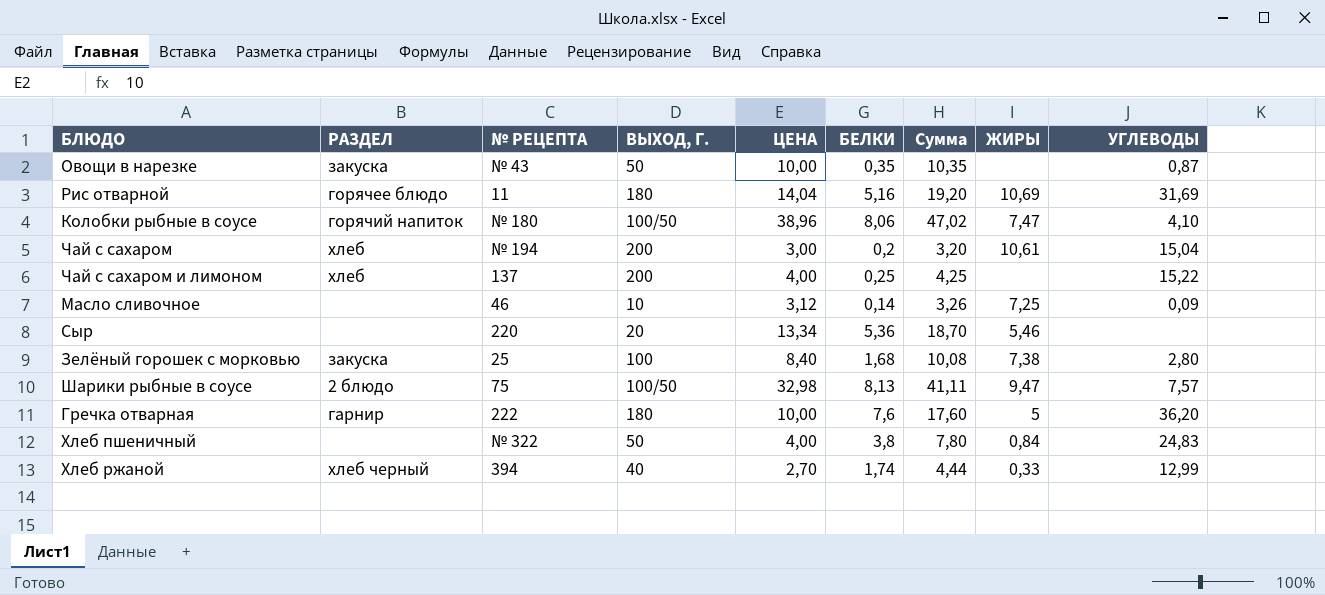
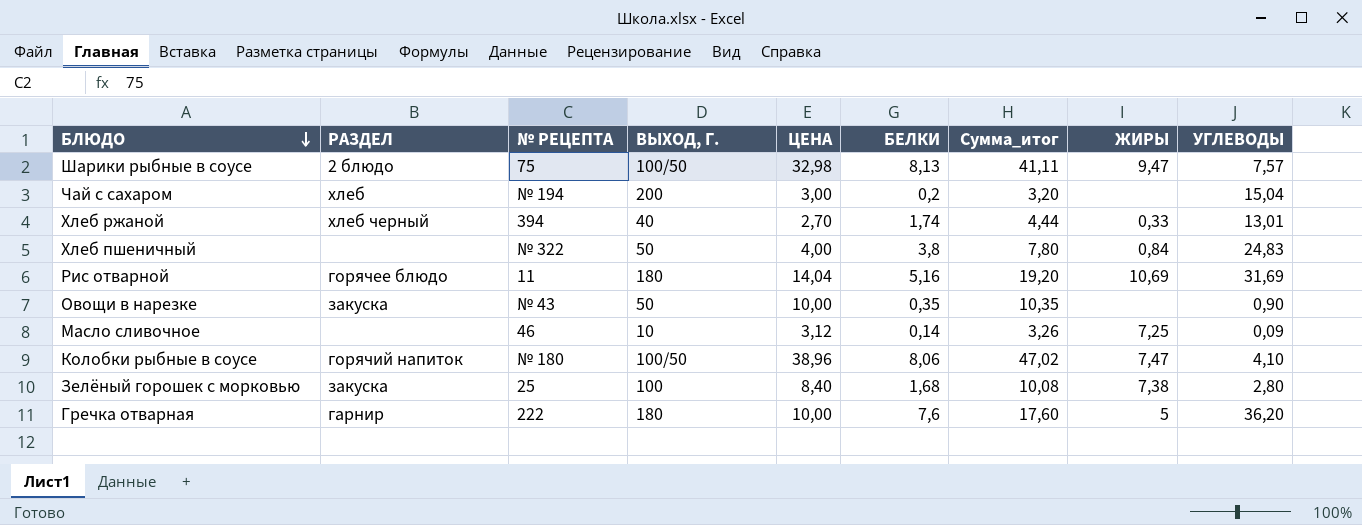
row order: none -> БЛЮДО descending
column name: Сумма -> Сумма_итог
row Чай с сахаром и лимоном: хлеб | 137 | 200 | 4,00 | 0,25 | 4,25 | none | 15,22 -> none
row Сыр: none | 220 | 20 | 13,34 | 5,36 | 18,70 | 5,46 | none -> none
Чай с сахаром | ЖИРЫ: 10,61 -> none
Хлеб ржаной | УГЛЕВОДЫ: 12,99 -> 13,01
Овощи в нарезке | УГЛЕВОДЫ: 0,87 -> 0,90

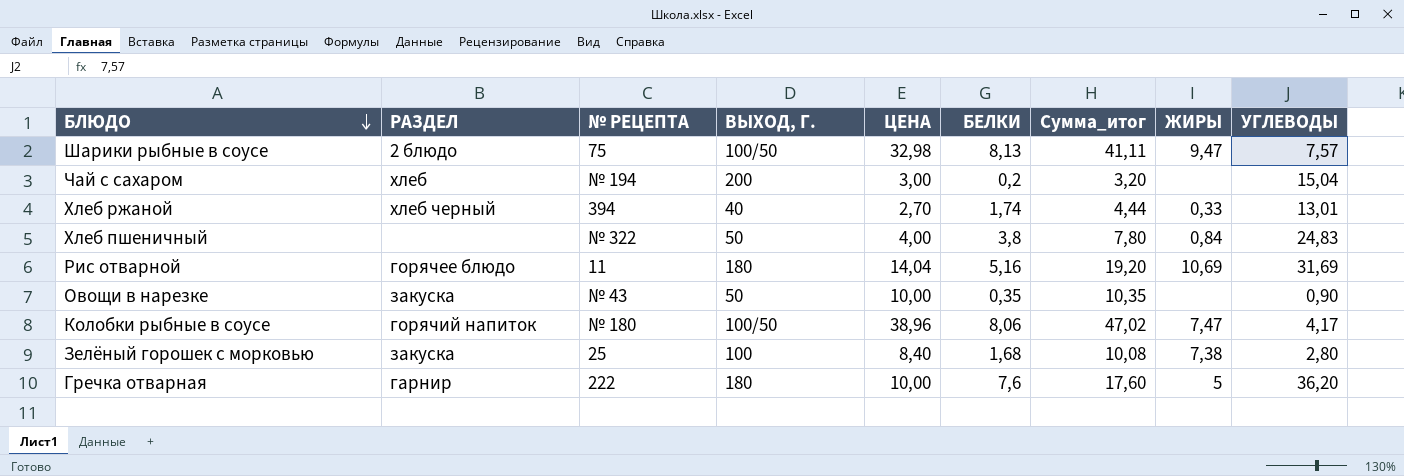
row Масло сливочное: none | 46 | 10 | 3,12 | 0,14 | 3,26 | 7,25 | 0,09 -> none
Колобки рыбные в соусе | УГЛЕВОДЫ: 4,10 -> 4,17

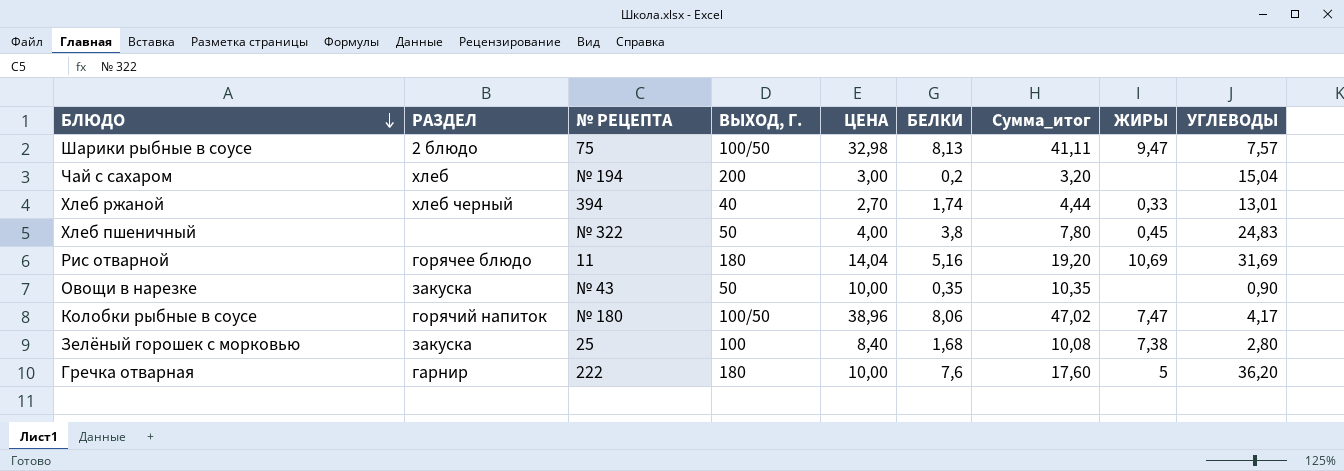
Хлеб пшеничный | ЖИРЫ: 0,84 -> 0,45

